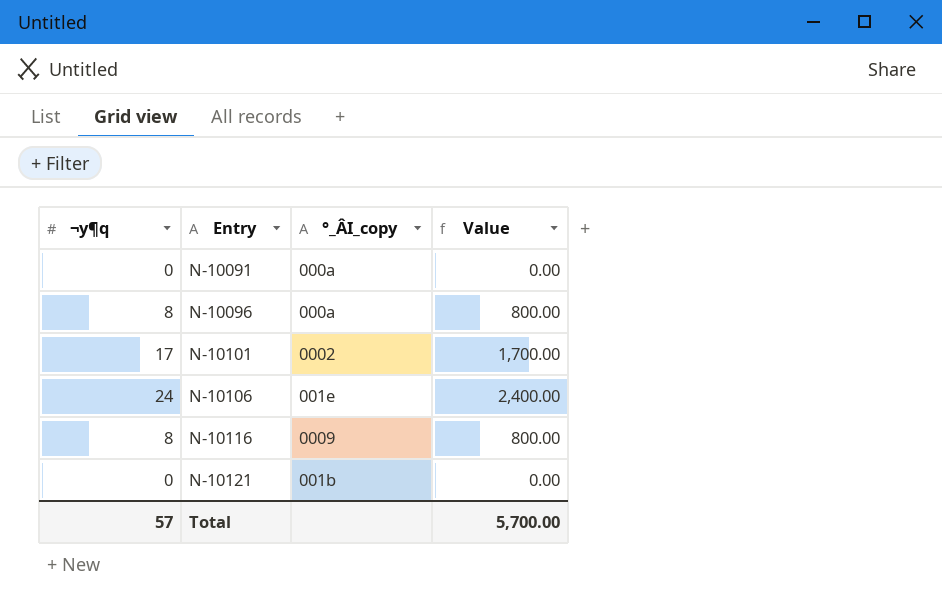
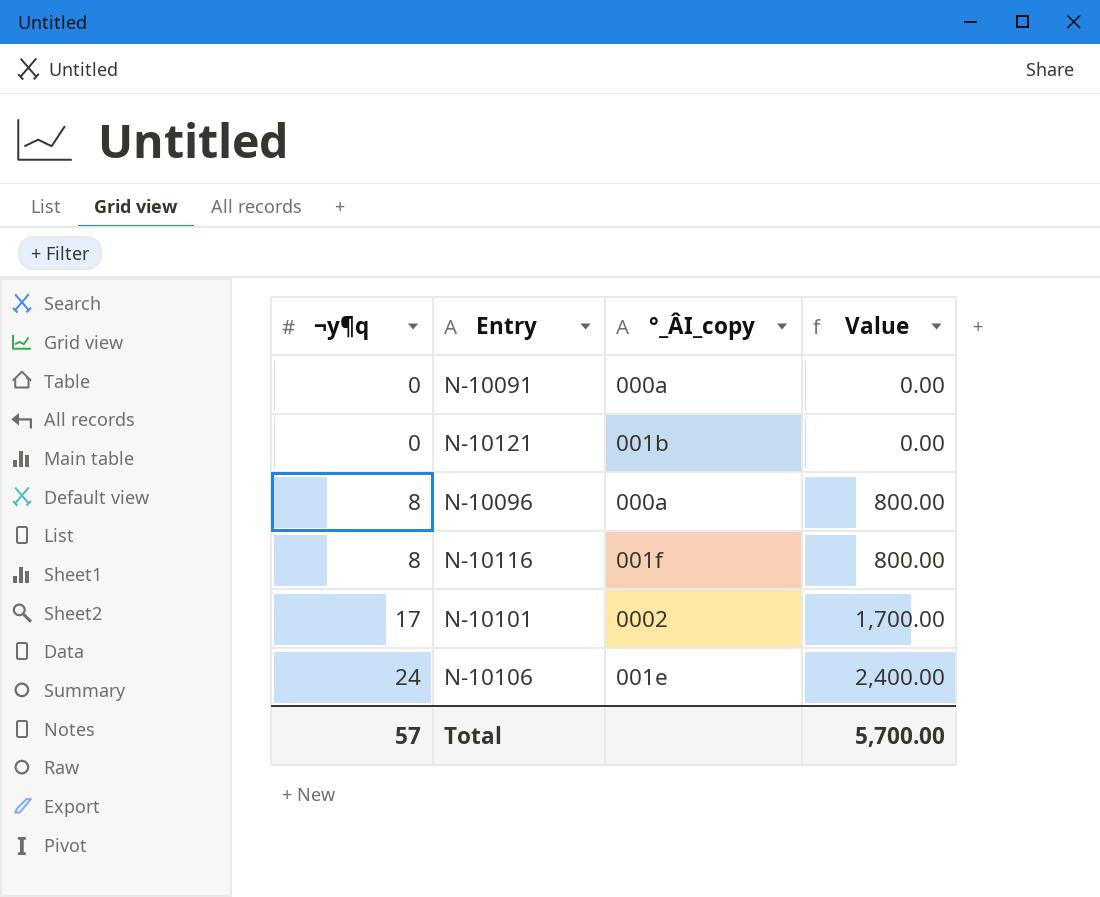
row order: Entry ascending -> ¬y¶q ascending
N-10116 | °_ÂI_copy: 0009 -> 001f

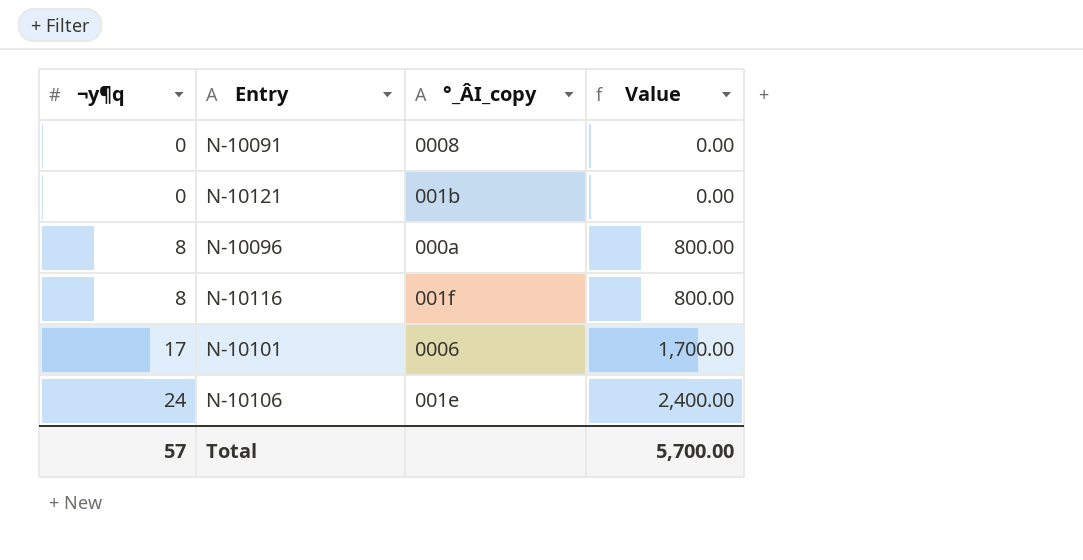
N-10091 | °_ÂI_copy: 000a -> 0008
N-10101 | °_ÂI_copy: 0002 -> 0006

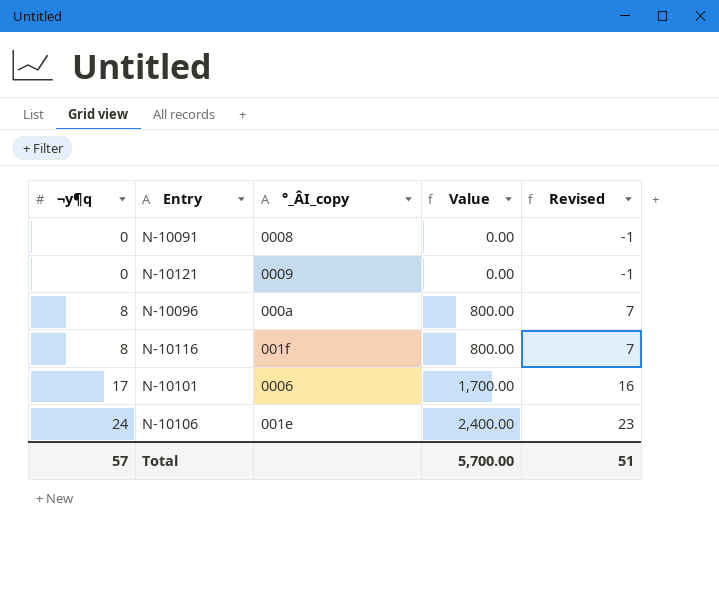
column Revised | formula: none -> [¬y¶q] - 1
N-10121 | °_ÂI_copy: 001b -> 0009

